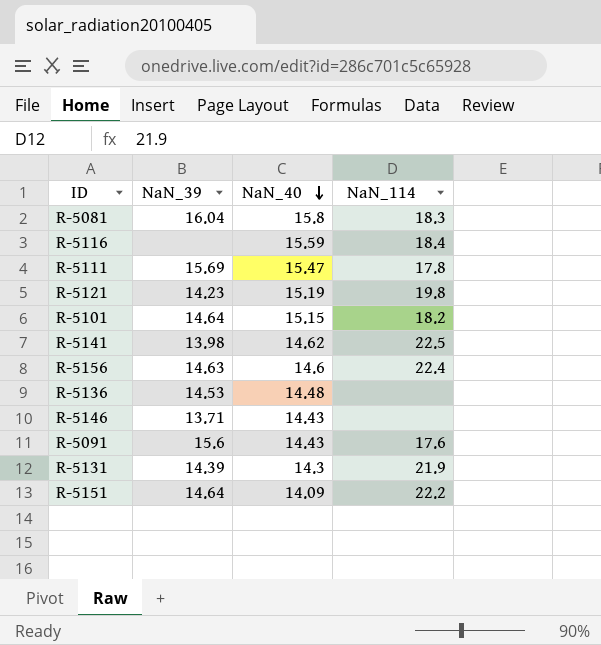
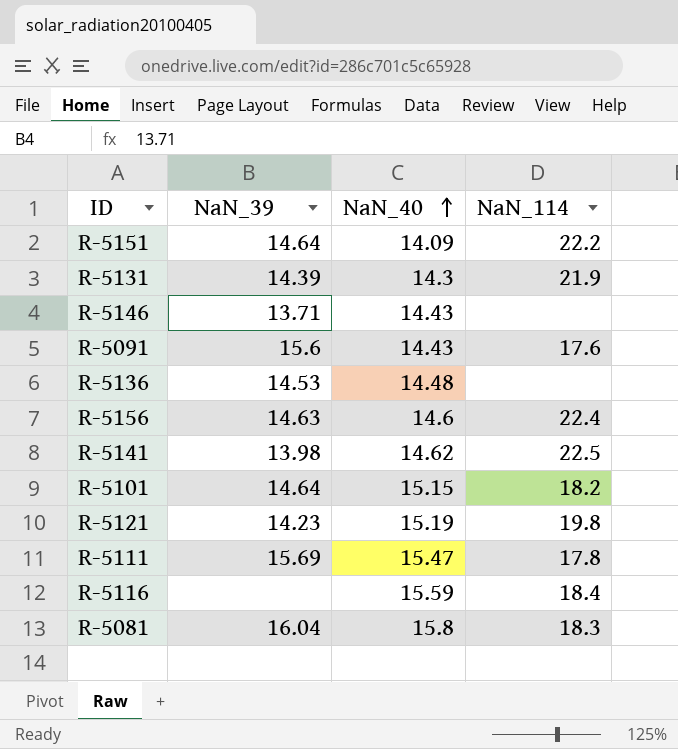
row order: NaN_40 descending -> NaN_40 ascending

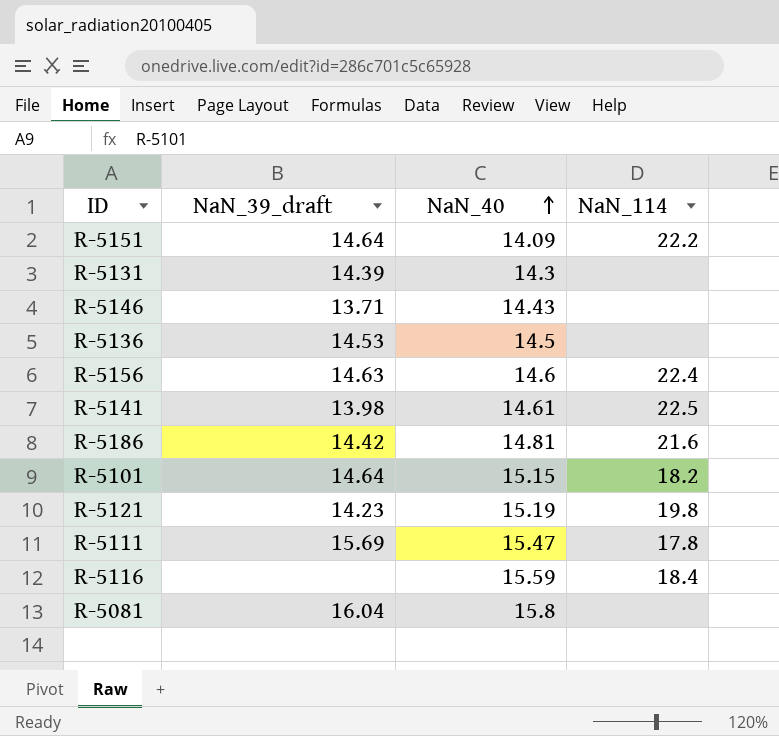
column name: NaN_39 -> NaN_39_draft
row R-5091: 15.6 | 14.43 | 17.6 -> none
R-5131 | NaN_114: 21.9 -> none
R-5136 | NaN_40: 14.48 -> 14.5
R-5141 | NaN_40: 14.62 -> 14.61
row R-5186: none -> 14.42 | 14.81 | 21.6
R-5081 | NaN_114: 18.3 -> none

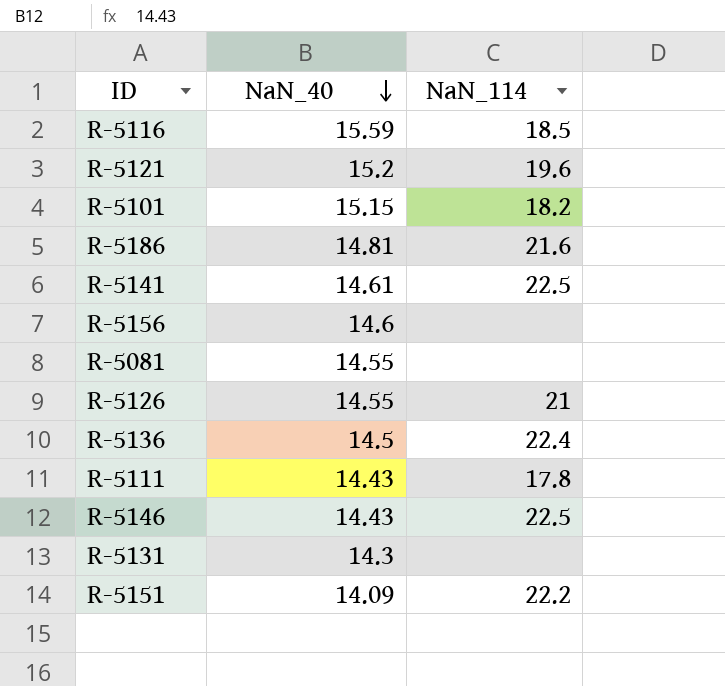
row order: NaN_40 ascending -> NaN_40 descending
column NaN_39_draft | position: 2 -> none
R-5116 | NaN_114: 18.4 -> 18.5
R-5121 | NaN_40: 15.19 -> 15.2
R-5121 | NaN_114: 19.8 -> 19.6
R-5156 | NaN_114: 22.4 -> none
R-5081 | NaN_40: 15.8 -> 14.55
row R-5126: none -> 14.55 | 21
R-5136 | NaN_114: none -> 22.4
R-5111 | NaN_40: 15.47 -> 14.43
R-5146 | NaN_114: none -> 22.5

